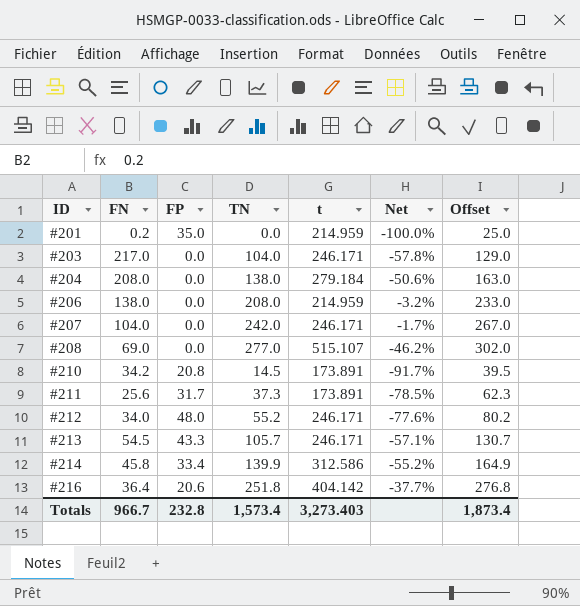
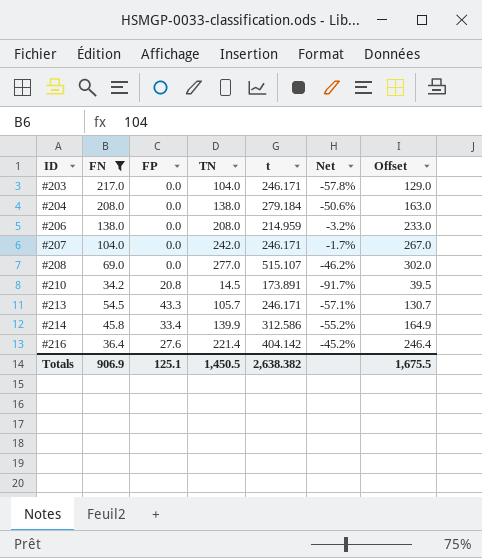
filter: none -> FN >= 34.2
#216 | FP: 20.6 -> 27.6
#216 | TN: 251.8 -> 221.4
#216 | Net: -37.7% -> -45.2%
#216 | Offset: 276.8 -> 246.4
Totals | FN: 966.7 -> 906.9
Totals | FP: 232.8 -> 125.1
Totals | TN: 1,573.4 -> 1,450.5
Totals | t: 3,273.403 -> 2,638.382
Totals | Offset: 1,873.4 -> 1,675.5

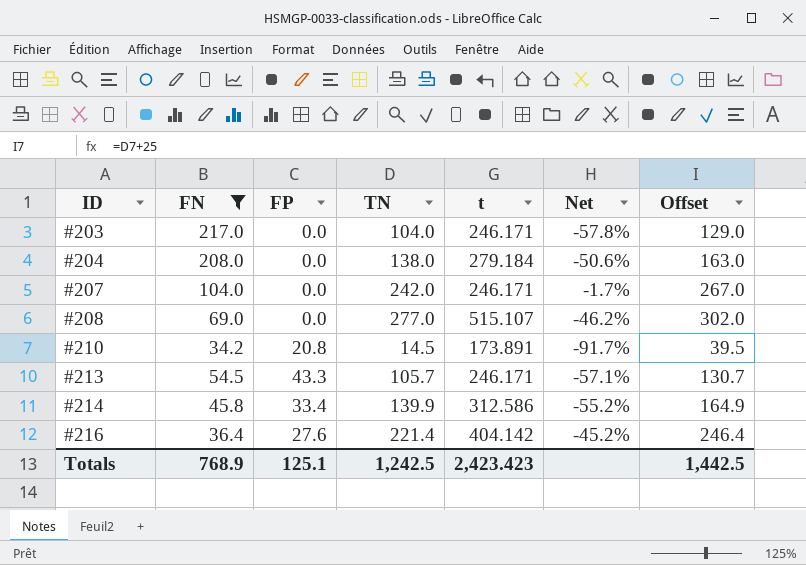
row #206: 138.0 | 0.0 | 208.0 | 214.959 | -3.2% | 233.0 -> none
Totals | FN: 906.9 -> 768.9
Totals | TN: 1,450.5 -> 1,242.5
Totals | t: 2,638.382 -> 2,423.423
Totals | Offset: 1,675.5 -> 1,442.5

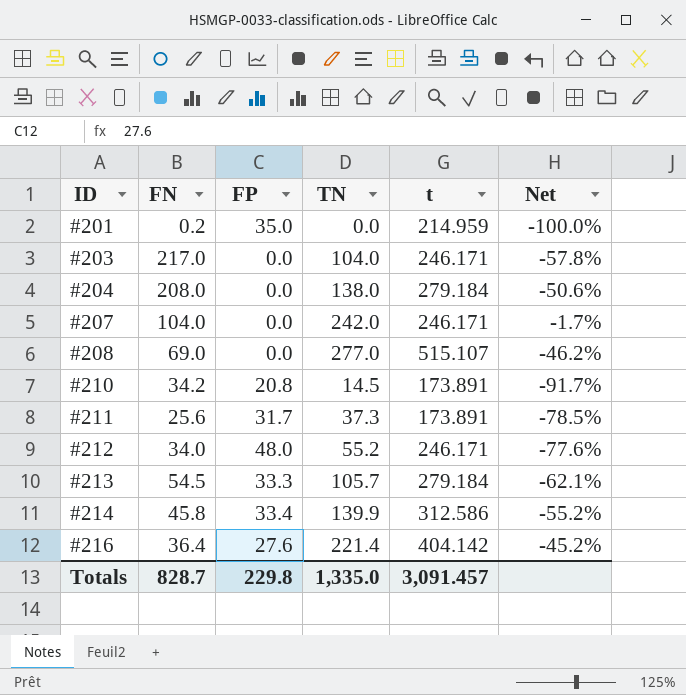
filter: FN >= 34.2 -> none
column Offset | formula: [TN] + 25 -> none
#213 | FP: 43.3 -> 33.3
#213 | t: 246.171 -> 279.184
#213 | Net: -57.1% -> -62.1%
Totals | FN: 768.9 -> 828.7
Totals | FP: 125.1 -> 229.8
Totals | TN: 1,242.5 -> 1,335.0
Totals | t: 2,423.423 -> 3,091.457

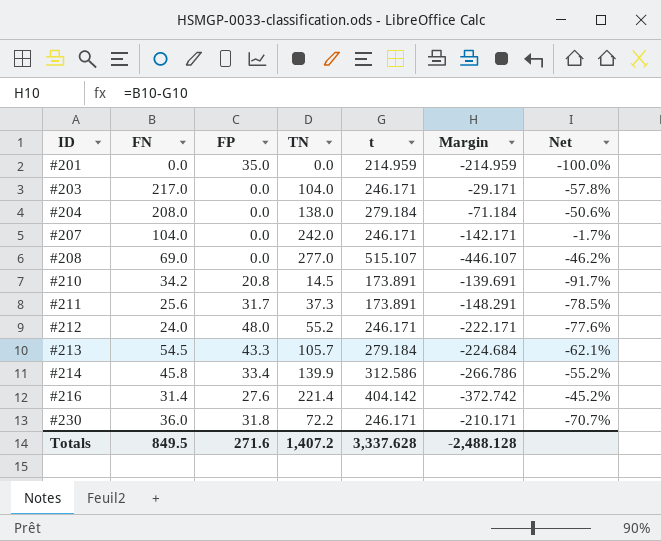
column Margin | formula: none -> [FN] - [t]
#201 | FN: 0.2 -> 0.0
#212 | FN: 34.0 -> 24.0
#213 | FP: 33.3 -> 43.3
#216 | FN: 36.4 -> 31.4
row #230: none -> 36.0 | 31.8 | 72.2 | 246.171 | -210.171 | -70.7%
Totals | FN: 828.7 -> 849.5
Totals | FP: 229.8 -> 271.6
Totals | TN: 1,335.0 -> 1,407.2
Totals | t: 3,091.457 -> 3,337.628

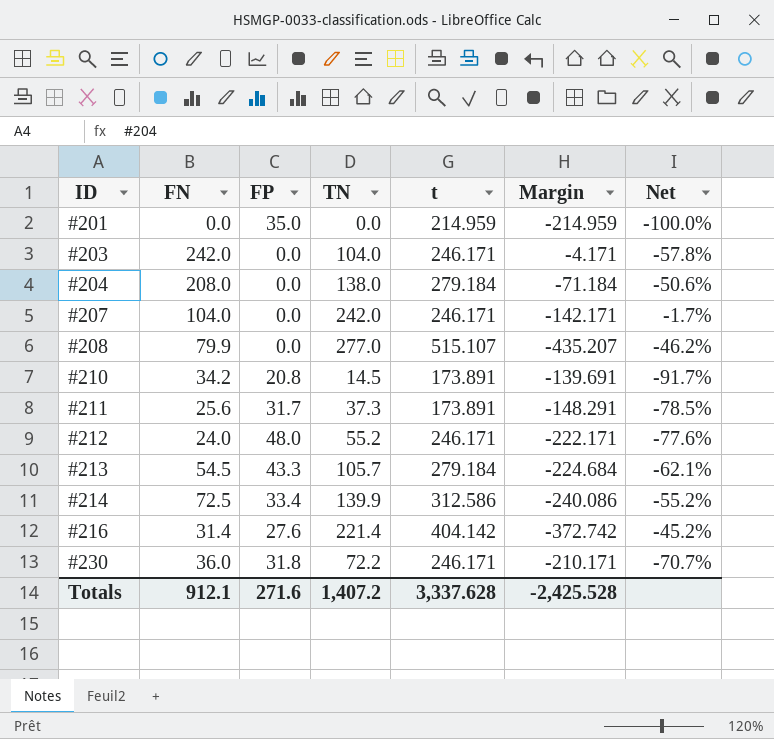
#203 | FN: 217.0 -> 242.0
#203 | Margin: -29.171 -> -4.171
#208 | FN: 69.0 -> 79.9
#208 | Margin: -446.107 -> -435.207
#214 | FN: 45.8 -> 72.5
#214 | Margin: -266.786 -> -240.086
Totals | FN: 849.5 -> 912.1
Totals | Margin: -2,488.128 -> -2,425.528

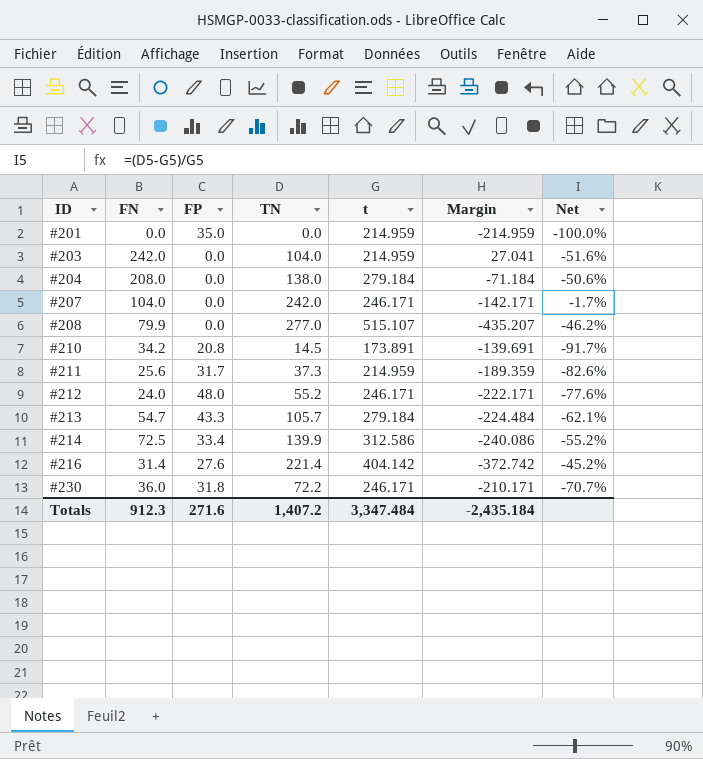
#203 | t: 246.171 -> 214.959
#203 | Margin: -4.171 -> 27.041
#203 | Net: -57.8% -> -51.6%
#211 | t: 173.891 -> 214.959
#211 | Margin: -148.291 -> -189.359
#211 | Net: -78.5% -> -82.6%
#213 | FN: 54.5 -> 54.7
#213 | Margin: -224.684 -> -224.484
Totals | FN: 912.1 -> 912.3
Totals | t: 3,337.628 -> 3,347.484
Totals | Margin: -2,425.528 -> -2,435.184

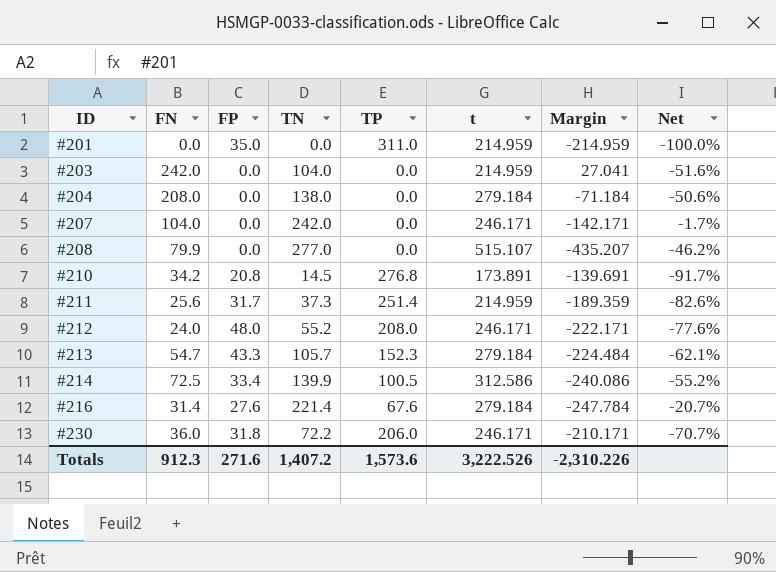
column TP | position: none -> 5
#216 | t: 404.142 -> 279.184
#216 | Margin: -372.742 -> -247.784
#216 | Net: -45.2% -> -20.7%
Totals | t: 3,347.484 -> 3,222.526
Totals | Margin: -2,435.184 -> -2,310.226

